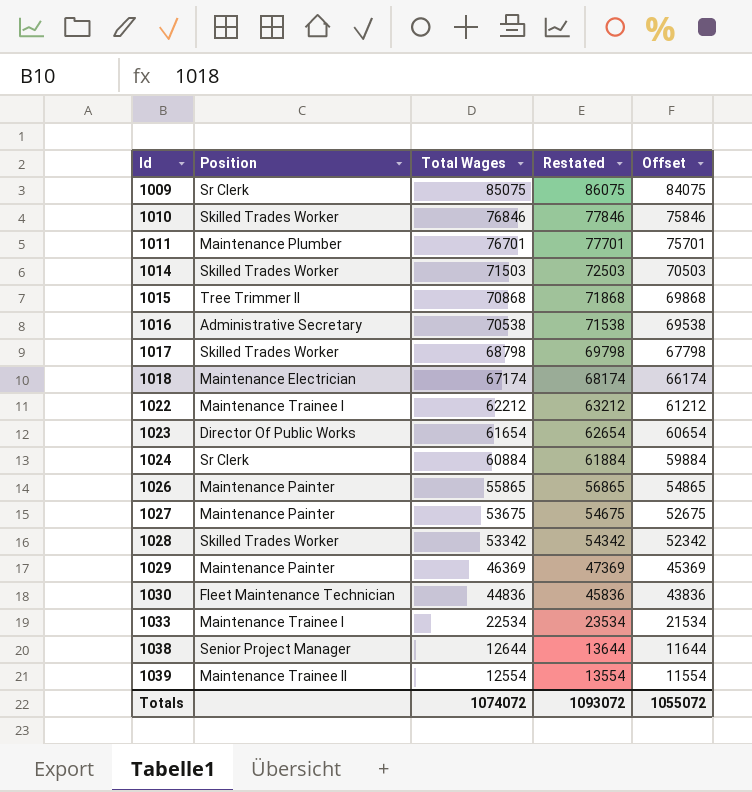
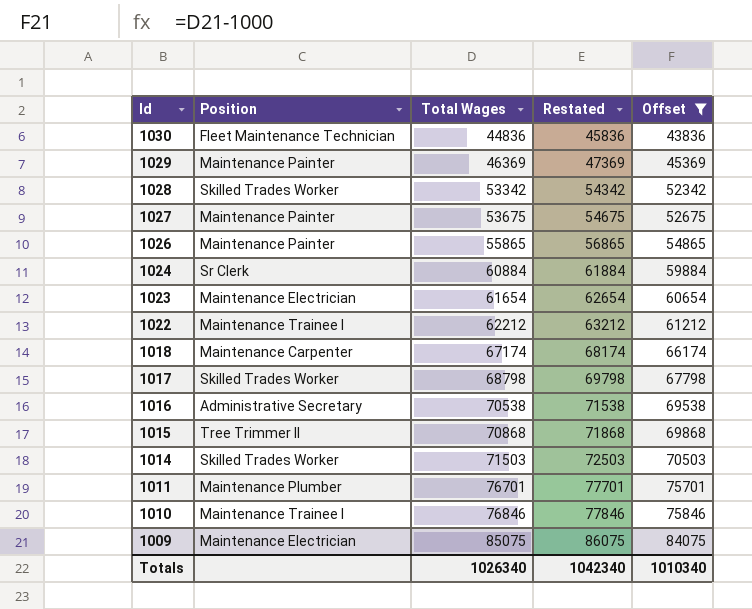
filter: none -> Offset >= 43836
row order: Id ascending -> Id descending
1023 | Position: Director Of Public Works -> Maintenance Electrician
1018 | Position: Maintenance Electrician -> Maintenance Carpenter
1010 | Position: Skilled Trades Worker -> Maintenance Trainee I
1009 | Position: Sr Clerk -> Maintenance Electrician
Totals | Total Wages: 1074072 -> 1026340
Totals | Restated: 1093072 -> 1042340
Totals | Offset: 1055072 -> 1010340

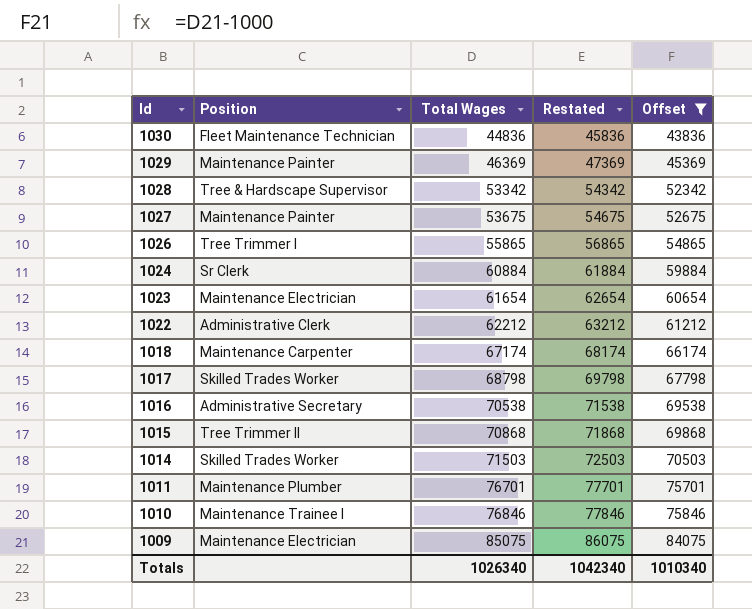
1028 | Position: Skilled Trades Worker -> Tree & Hardscape Supervisor
1026 | Position: Maintenance Painter -> Tree Trimmer I
1022 | Position: Maintenance Trainee I -> Administrative Clerk

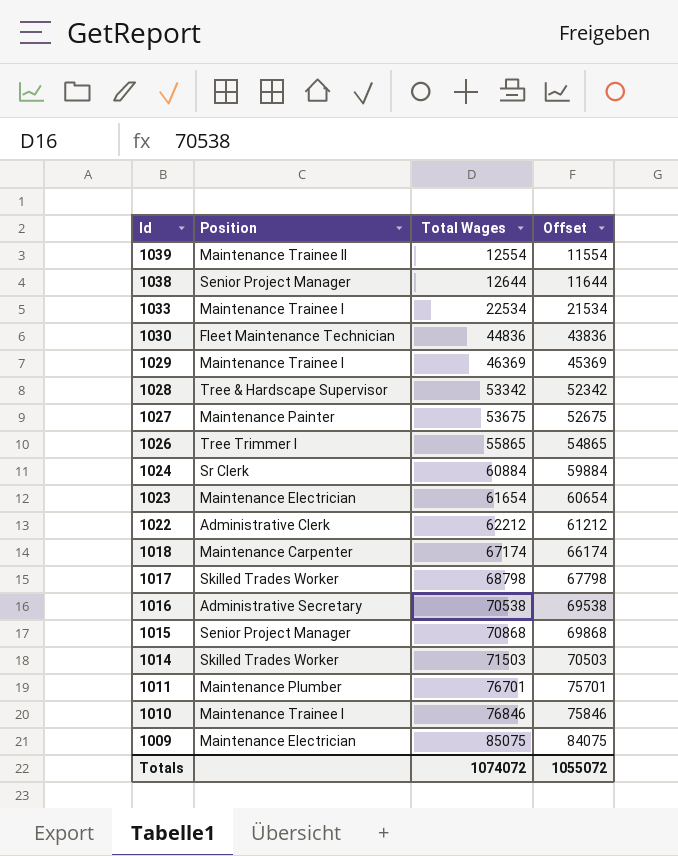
filter: Offset >= 43836 -> none
column Restated | formula: [Total Wages] + 1000 -> none
1029 | Position: Maintenance Painter -> Maintenance Trainee I
1015 | Position: Tree Trimmer II -> Senior Project Manager
Totals | Total Wages: 1026340 -> 1074072
Totals | Offset: 1010340 -> 1055072

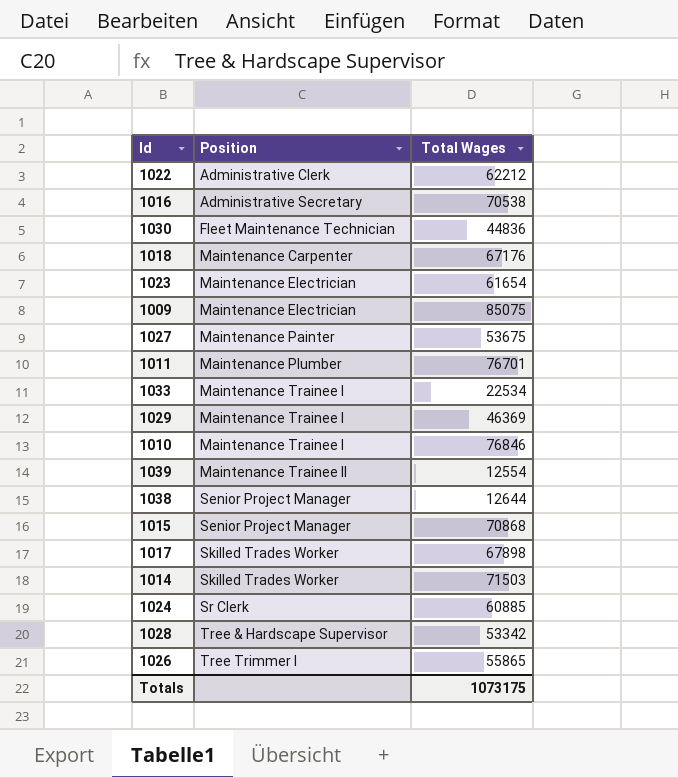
row order: Id descending -> Position ascending
column Offset | formula: [Total Wages] - 1000 -> none
1018 | Total Wages: 67174 -> 67176
1017 | Total Wages: 68798 -> 67898
1024 | Total Wages: 60884 -> 60885
Totals | Total Wages: 1074072 -> 1073175

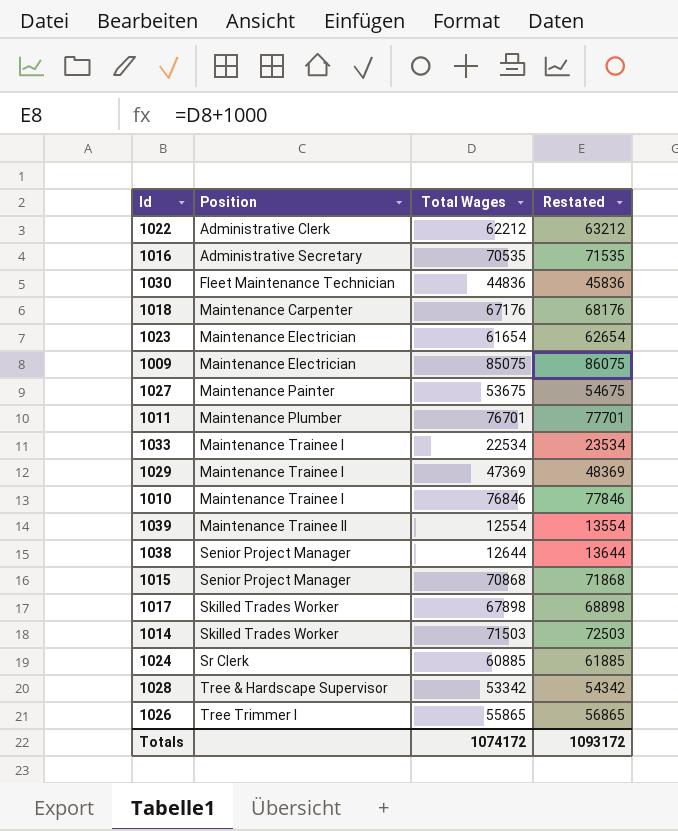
column Restated | formula: none -> [Total Wages] + 1000
1016 | Total Wages: 70538 -> 70535
1029 | Total Wages: 46369 -> 47369
Totals | Total Wages: 1073175 -> 1074172

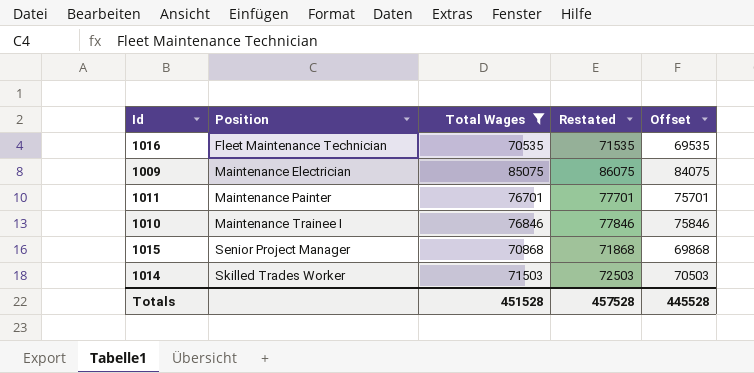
filter: none -> Total Wages >= 70535
column Offset | formula: none -> [Total Wages] - 1000
1016 | Position: Administrative Secretary -> Fleet Maintenance Technician
1011 | Position: Maintenance Plumber -> Maintenance Painter
Totals | Total Wages: 1074172 -> 451528
Totals | Restated: 1093172 -> 457528

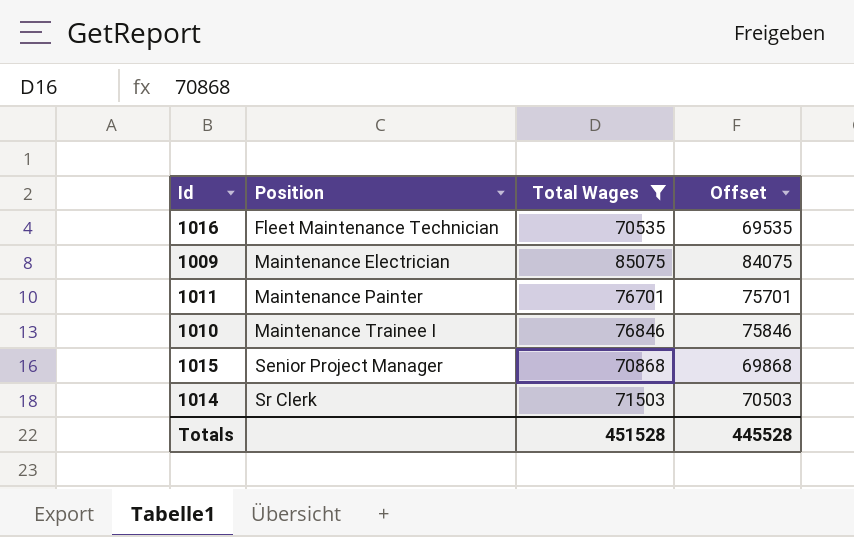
column Restated | formula: [Total Wages] + 1000 -> none
1014 | Position: Skilled Trades Worker -> Sr Clerk

